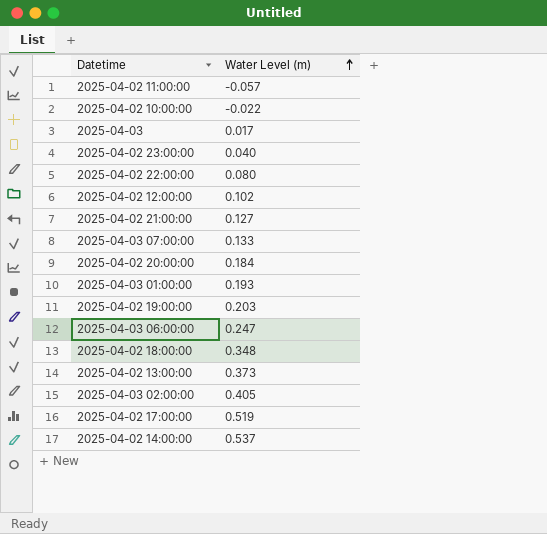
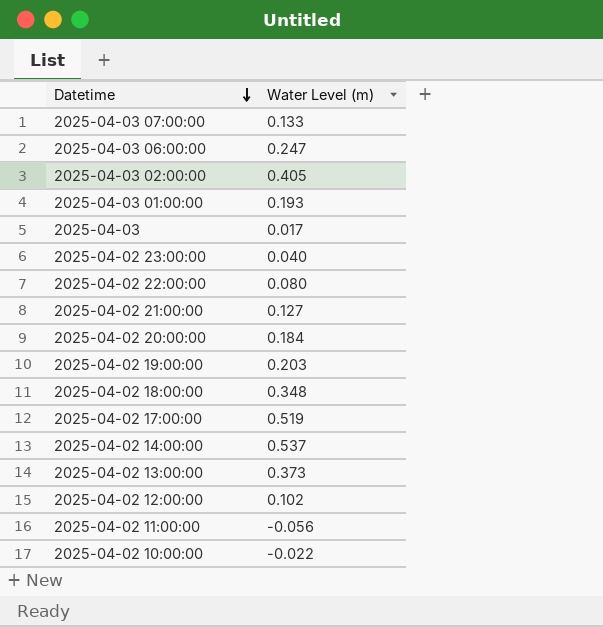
row order: Water Level (m) ascending -> Datetime descending
2025-04-02 11:00:00 | Water Level (m): -0.057 -> -0.056

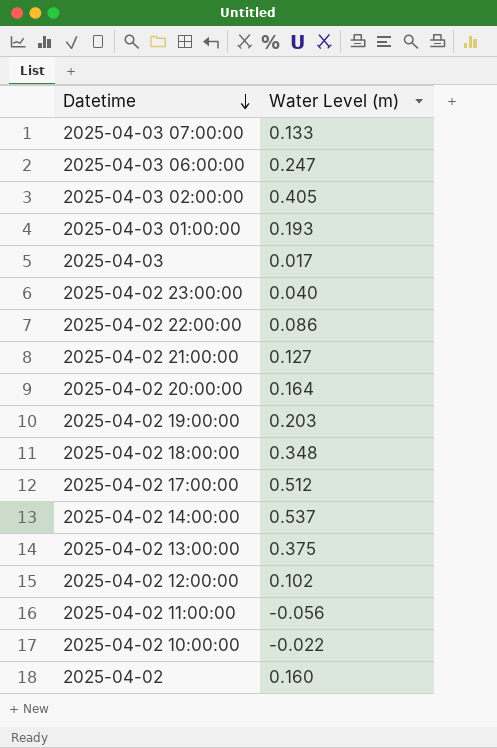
2025-04-02 22:00:00 | Water Level (m): 0.080 -> 0.086
2025-04-02 20:00:00 | Water Level (m): 0.184 -> 0.164
2025-04-02 17:00:00 | Water Level (m): 0.519 -> 0.512
2025-04-02 13:00:00 | Water Level (m): 0.373 -> 0.375
row 2025-04-02: none -> 0.160

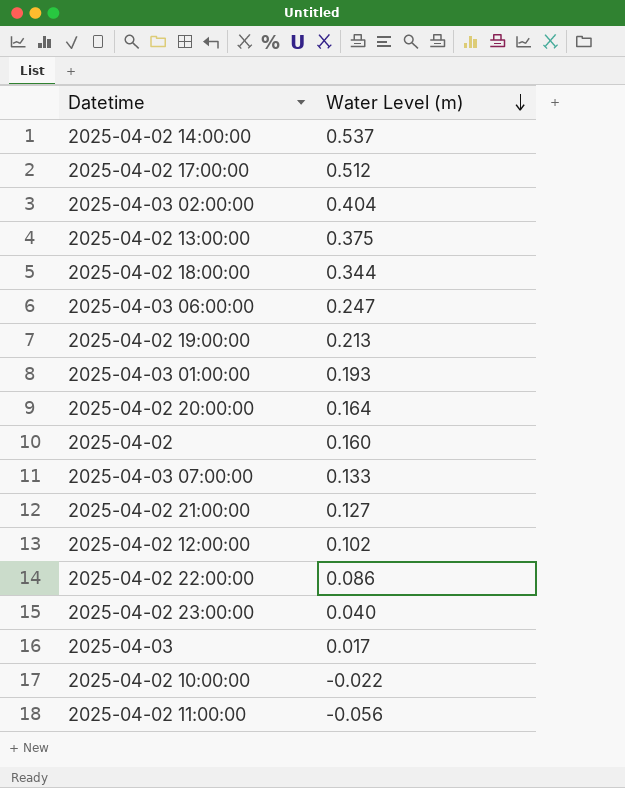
row order: Datetime descending -> Water Level (m) descending
2025-04-03 02:00:00 | Water Level (m): 0.405 -> 0.404
2025-04-02 18:00:00 | Water Level (m): 0.348 -> 0.344
2025-04-02 19:00:00 | Water Level (m): 0.203 -> 0.213

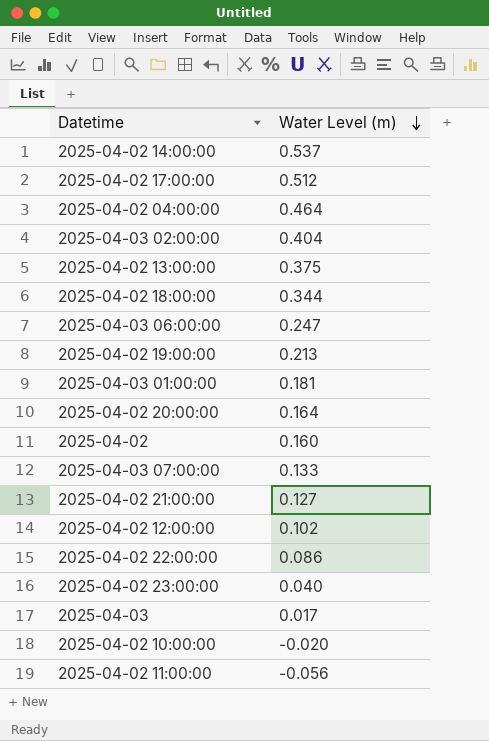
row 2025-04-02 04:00:00: none -> 0.464
2025-04-03 01:00:00 | Water Level (m): 0.193 -> 0.181
2025-04-02 10:00:00 | Water Level (m): -0.022 -> -0.020

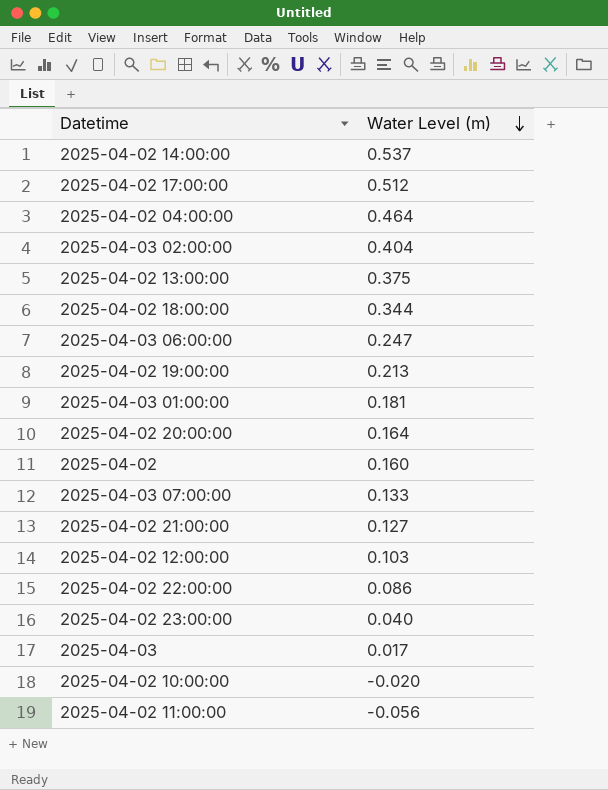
2025-04-02 12:00:00 | Water Level (m): 0.102 -> 0.103

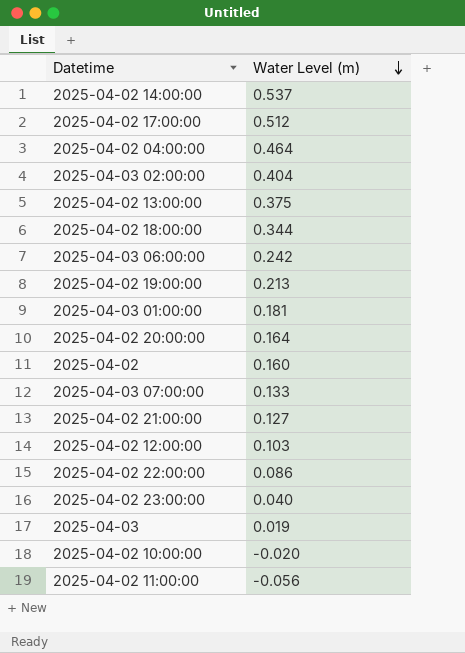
2025-04-03 06:00:00 | Water Level (m): 0.247 -> 0.242
2025-04-03 | Water Level (m): 0.017 -> 0.019

